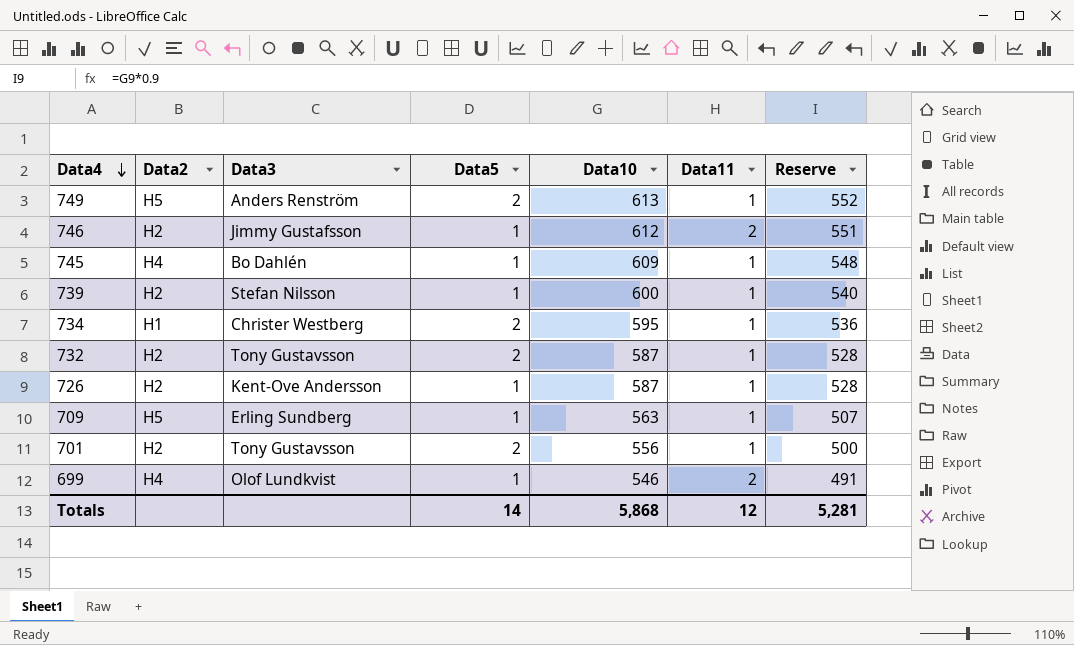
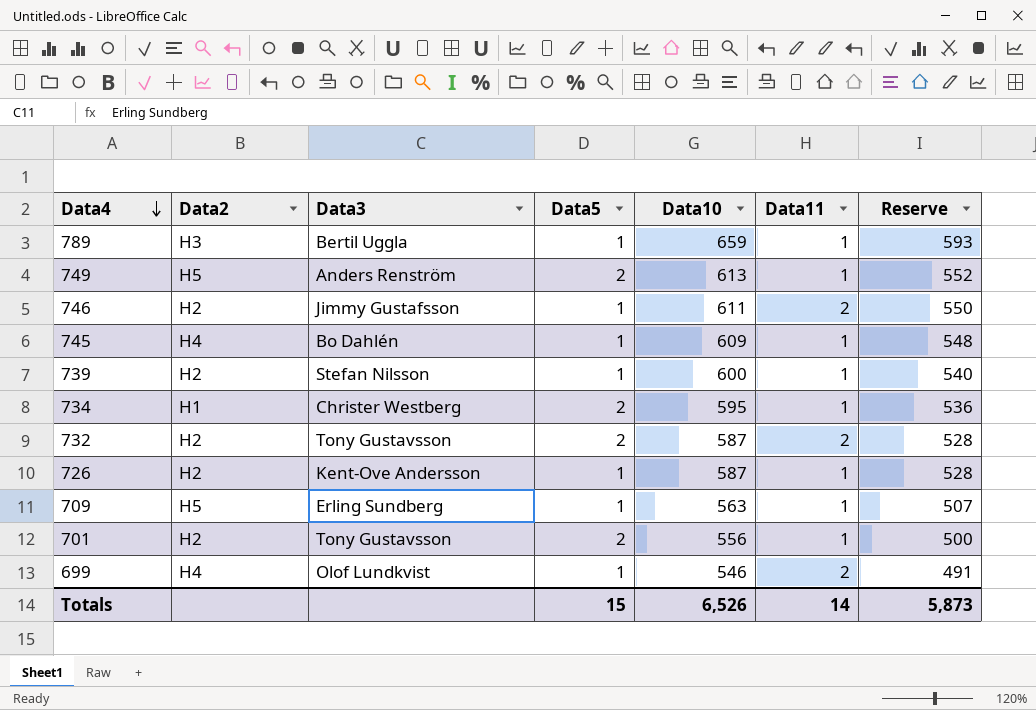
row 789: none -> H3 | Bertil Uggla | 1 | 659 | 1 | 593
746 | Data10: 612 -> 611
746 | Reserve: 551 -> 550
732 | Data11: 1 -> 2
Totals | Data5: 14 -> 15
Totals | Data10: 5,868 -> 6,526
Totals | Data11: 12 -> 14
Totals | Reserve: 5,281 -> 5,873

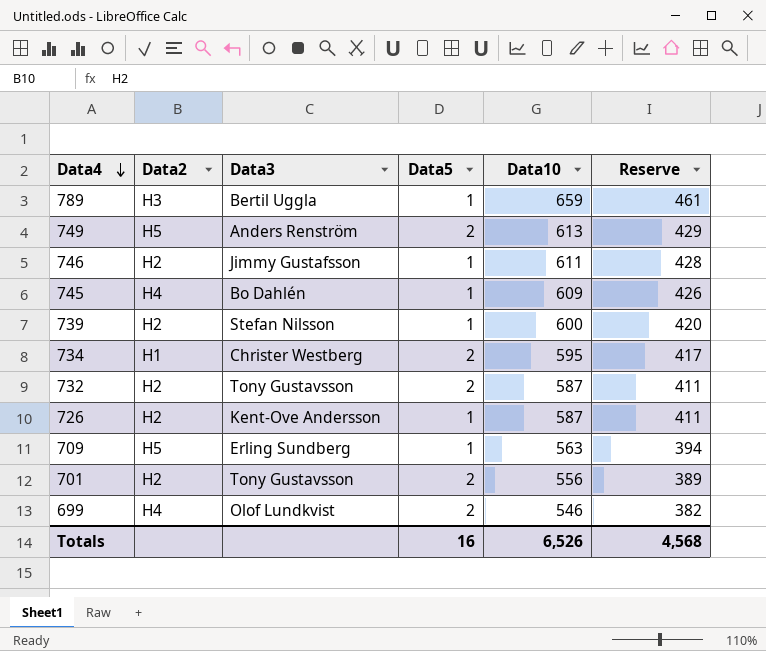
column Data11 | position: 6 -> none
column Reserve | formula: [Data10] * 0.9 -> [Data10] * 0.7
699 | Data5: 1 -> 2
Totals | Data5: 15 -> 16
Totals | Reserve: 5,873 -> 4,568

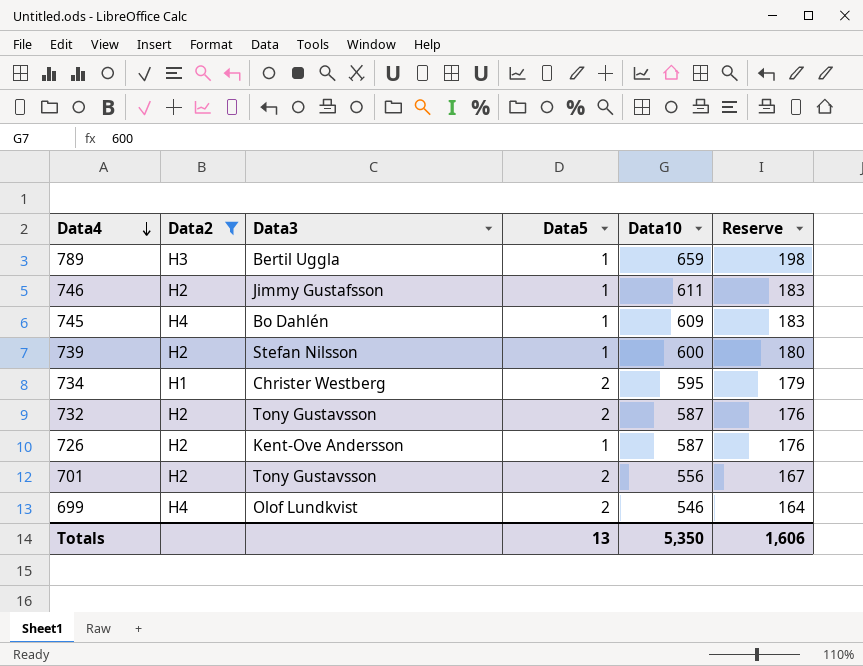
filter: none -> Data2 != H5
column Reserve | formula: [Data10] * 0.7 -> [Data10] * 0.3
Totals | Data5: 16 -> 13
Totals | Data10: 6,526 -> 5,350
Totals | Reserve: 4,568 -> 1,606

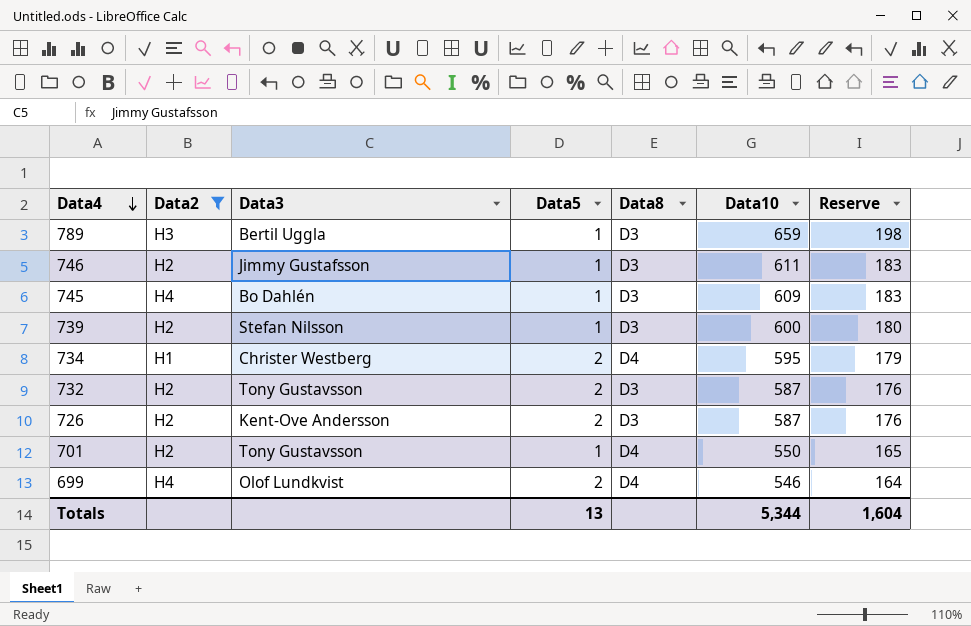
column Data8 | position: none -> 5
726 | Data5: 1 -> 2
701 | Data5: 2 -> 1
701 | Data10: 556 -> 550
701 | Reserve: 167 -> 165
Totals | Data10: 5,350 -> 5,344
Totals | Reserve: 1,606 -> 1,604

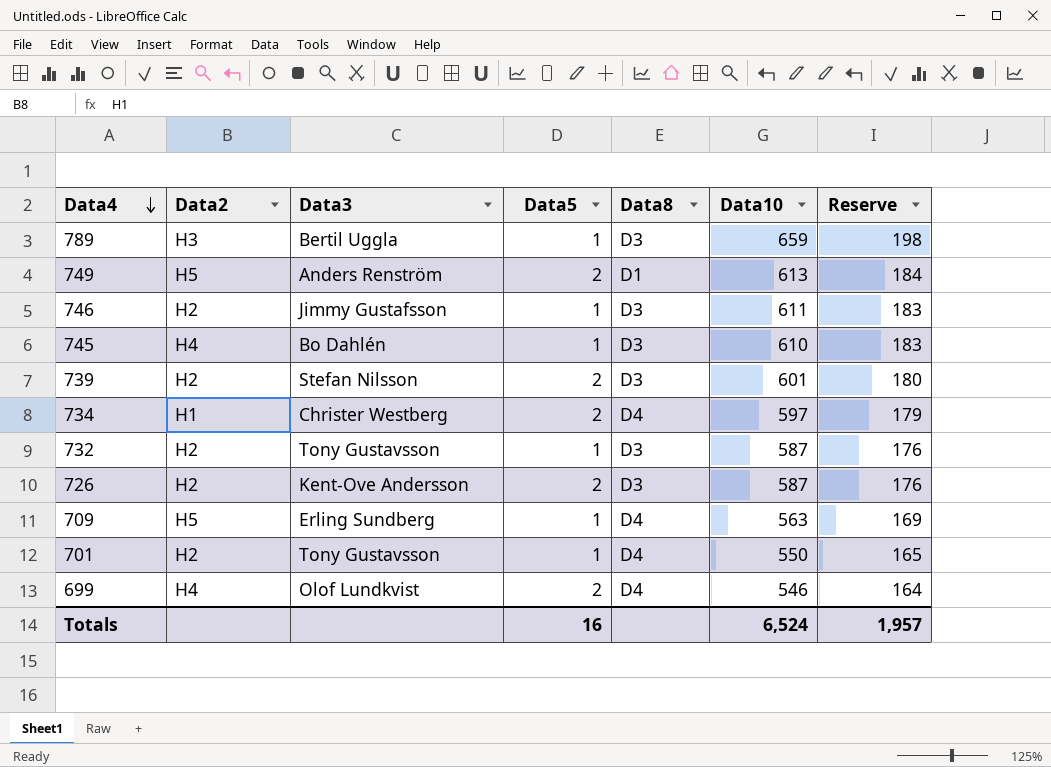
filter: Data2 != H5 -> none
745 | Data10: 609 -> 610
739 | Data5: 1 -> 2
739 | Data10: 600 -> 601
734 | Data10: 595 -> 597
732 | Data5: 2 -> 1
Totals | Data5: 13 -> 16
Totals | Data10: 5,344 -> 6,524
Totals | Reserve: 1,604 -> 1,957

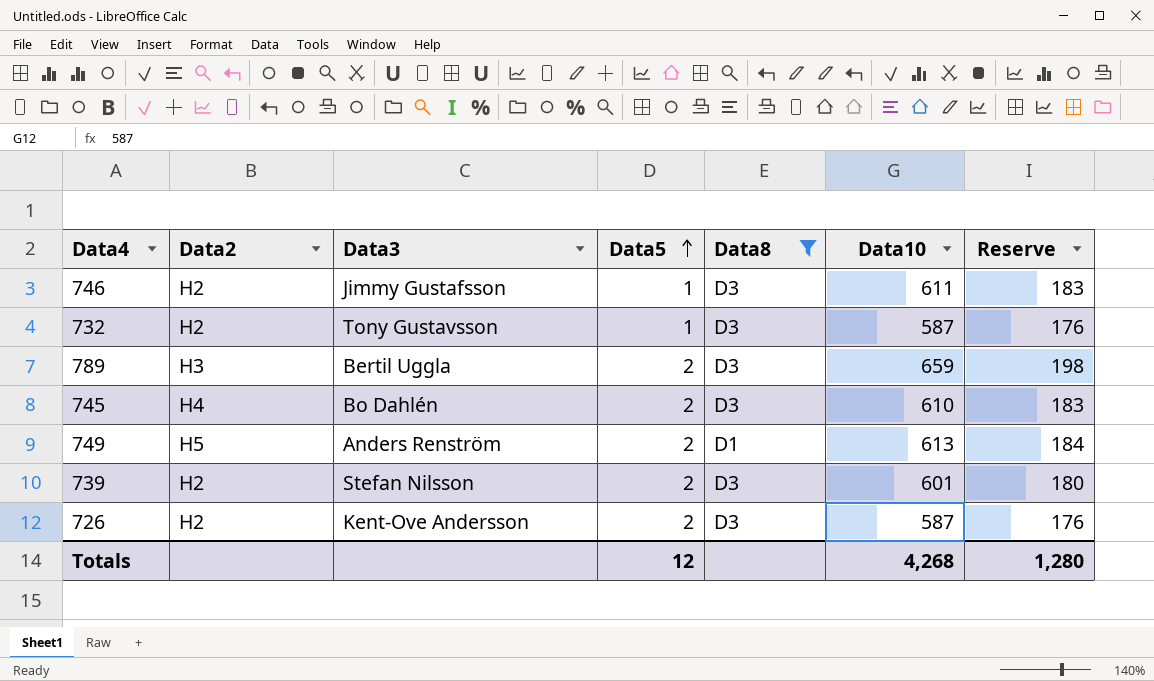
filter: none -> Data8 != D4
row order: Data4 descending -> Data5 ascending
789 | Data5: 1 -> 2
745 | Data5: 1 -> 2
Totals | Data5: 16 -> 12
Totals | Data10: 6,524 -> 4,268
Totals | Reserve: 1,957 -> 1,280

